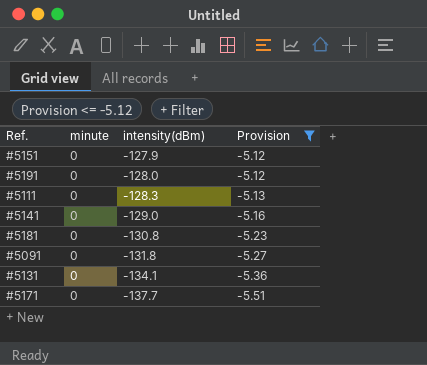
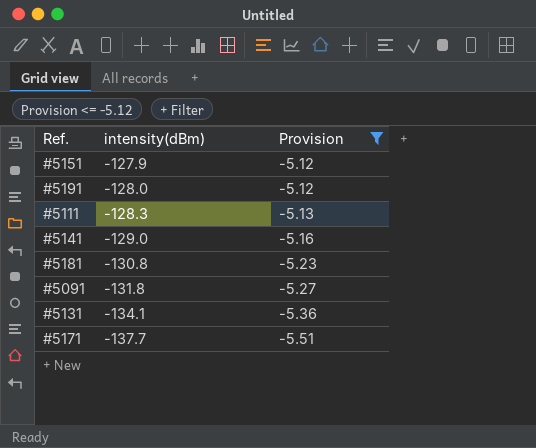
column minute | position: 2 -> none

